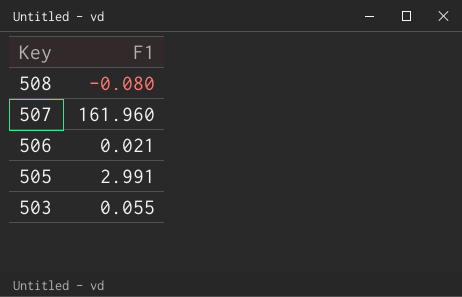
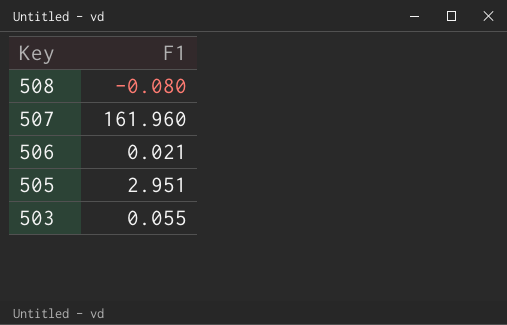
505 | F1: 2.991 -> 2.951

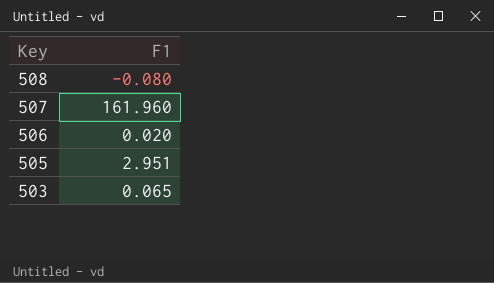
506 | F1: 0.021 -> 0.020
503 | F1: 0.055 -> 0.065

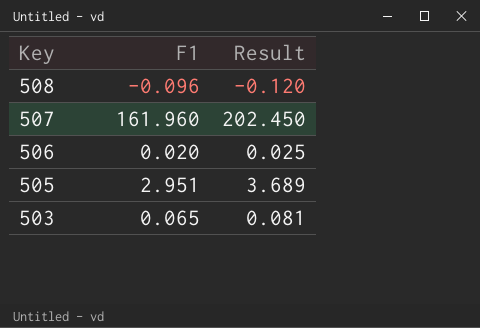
column Result | formula: none -> [F1] * 1.25
508 | F1: -0.080 -> -0.096

